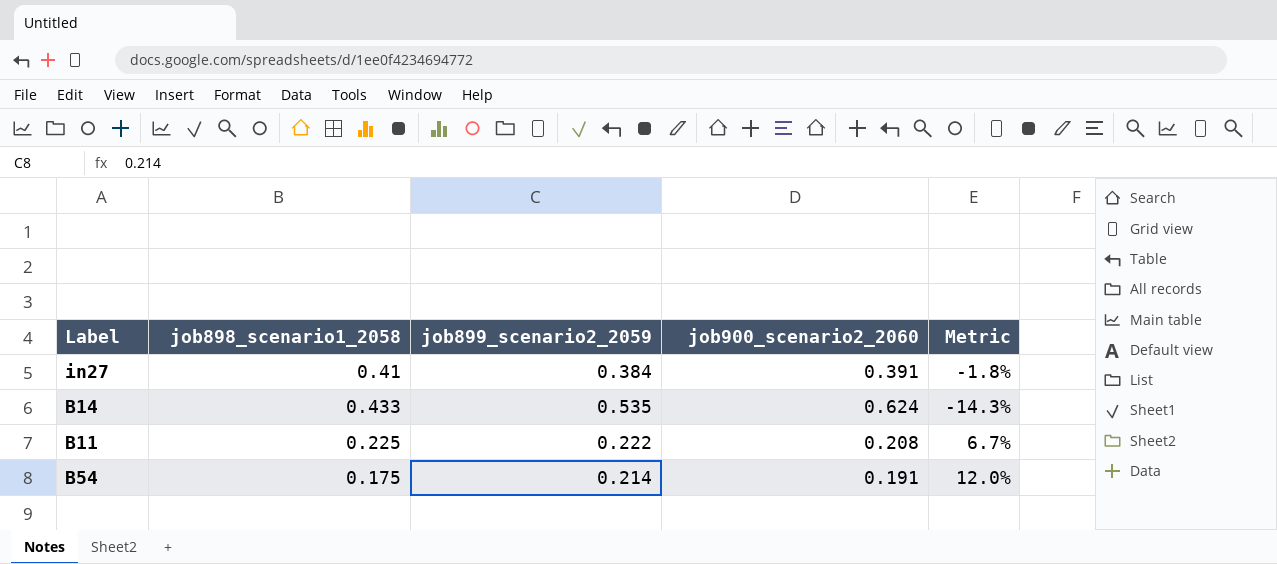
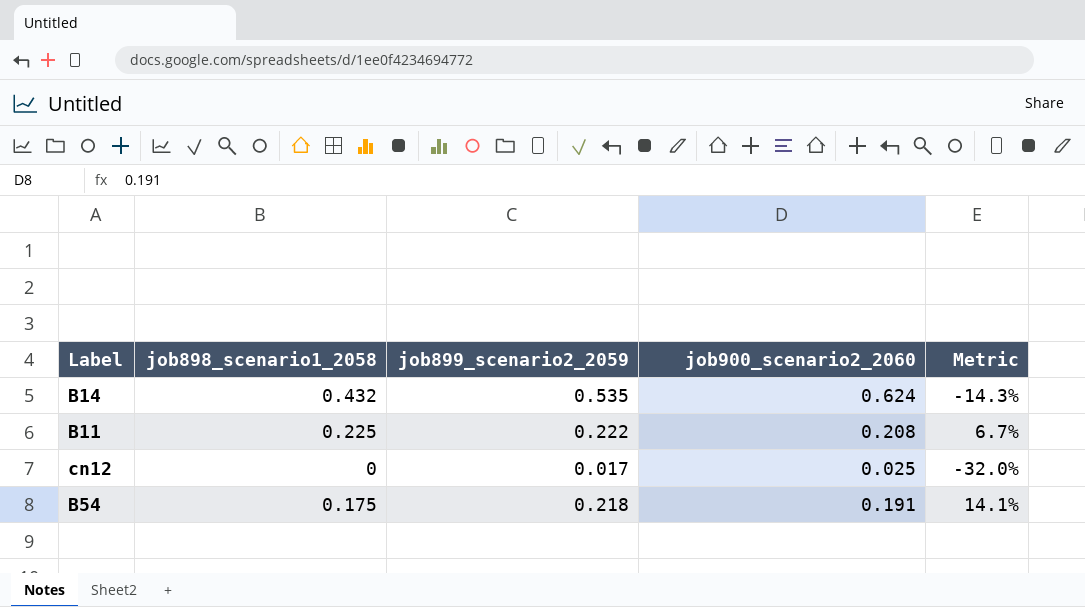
row in27: 0.41 | 0.384 | 0.391 | -1.8% -> none
B14 | job898_scenario1_2058: 0.433 -> 0.432
row cn12: none -> 0 | 0.017 | 0.025 | -32.0%
B54 | job899_scenario2_2059: 0.214 -> 0.218
B54 | Metric: 12.0% -> 14.1%

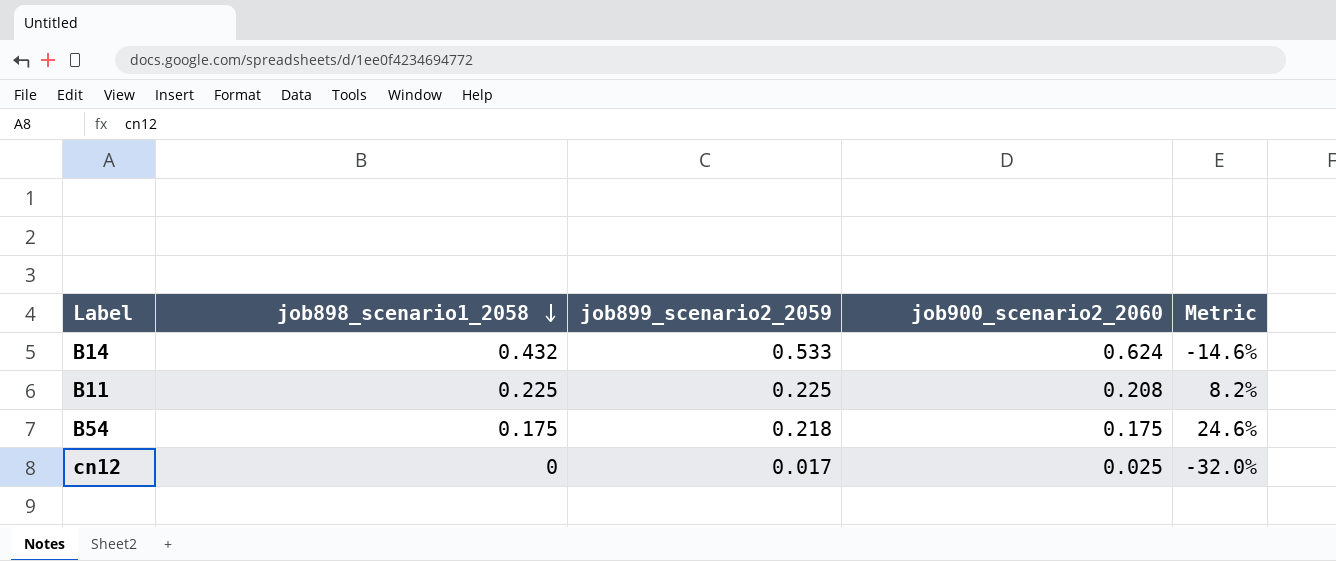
row order: none -> job898_scenario1_2058 descending
B14 | job899_scenario2_2059: 0.535 -> 0.533
B14 | Metric: -14.3% -> -14.6%
B11 | job899_scenario2_2059: 0.222 -> 0.225
B11 | Metric: 6.7% -> 8.2%
B54 | job900_scenario2_2060: 0.191 -> 0.175
B54 | Metric: 14.1% -> 24.6%

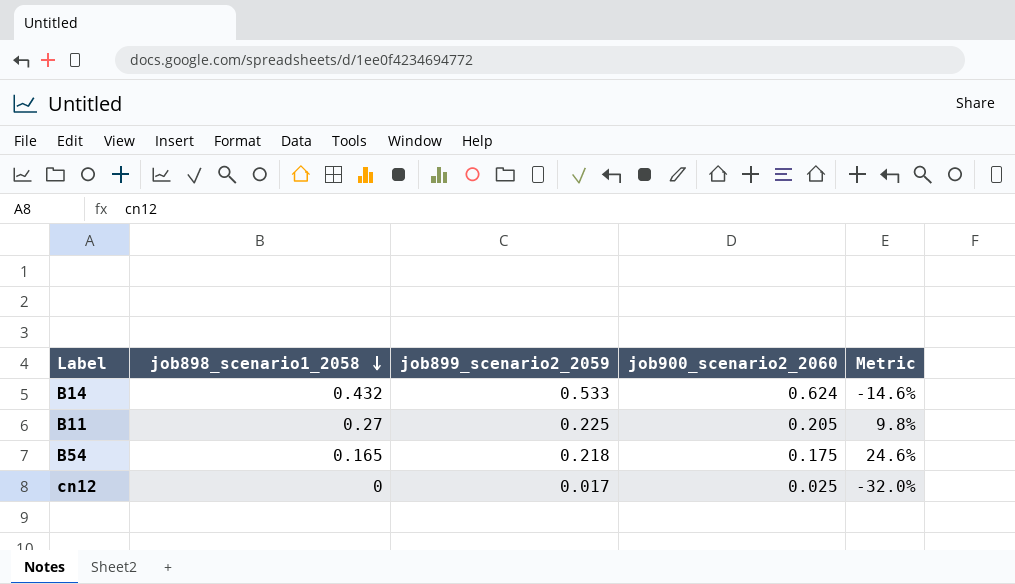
B11 | job898_scenario1_2058: 0.225 -> 0.27
B11 | job900_scenario2_2060: 0.208 -> 0.205
B11 | Metric: 8.2% -> 9.8%
B54 | job898_scenario1_2058: 0.175 -> 0.165

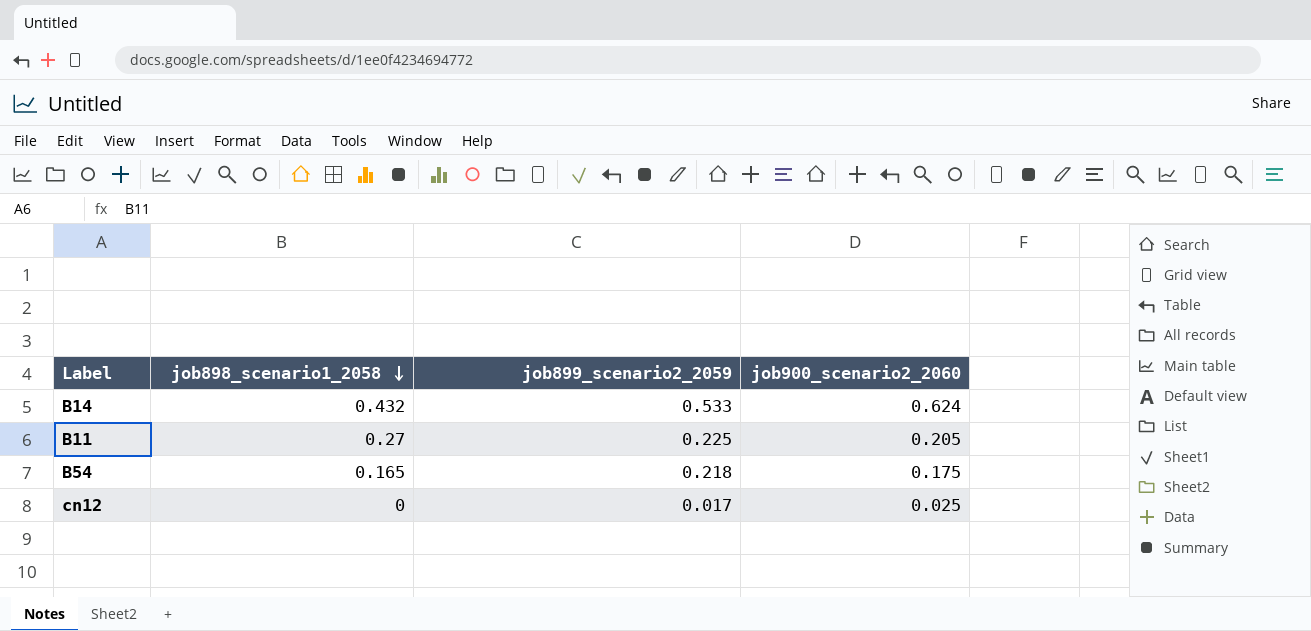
column Metric | formula: ([job899_scenario2_2059] - [job900_scenario2_2060]) / [job900_scenario2_2060] -> none

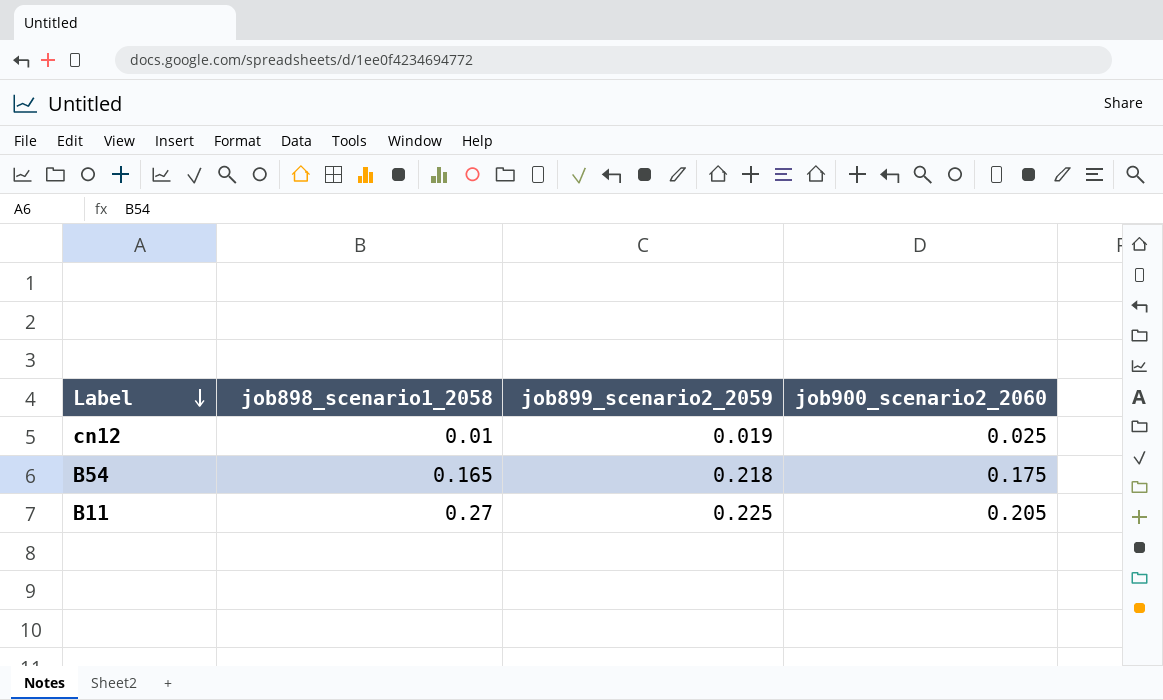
row order: job898_scenario1_2058 descending -> Label descending
row B14: 0.432 | 0.533 | 0.624 -> none
cn12 | job898_scenario1_2058: 0 -> 0.01
cn12 | job899_scenario2_2059: 0.017 -> 0.019

